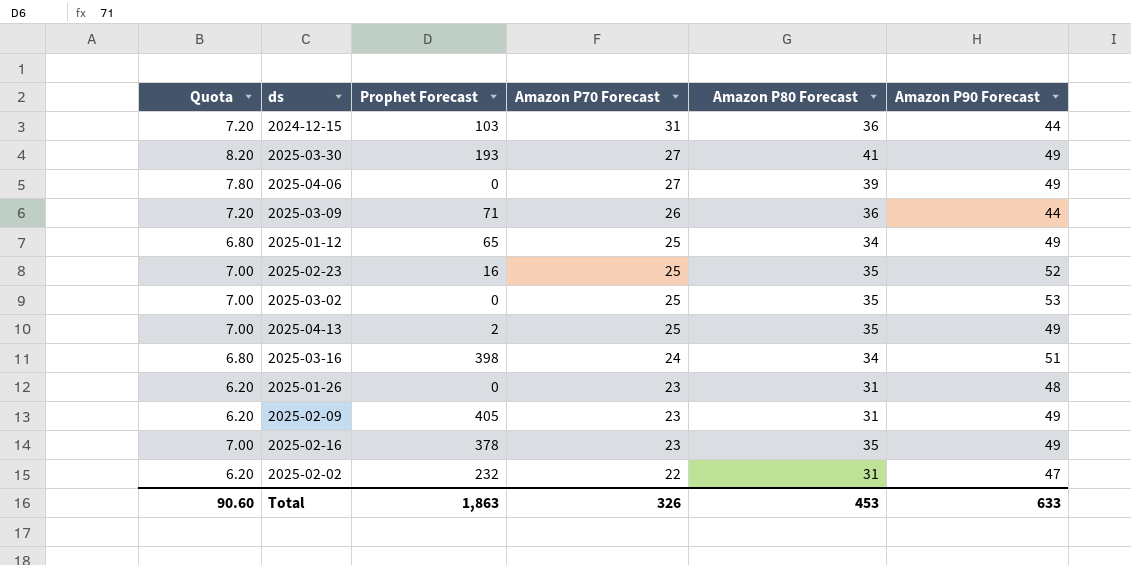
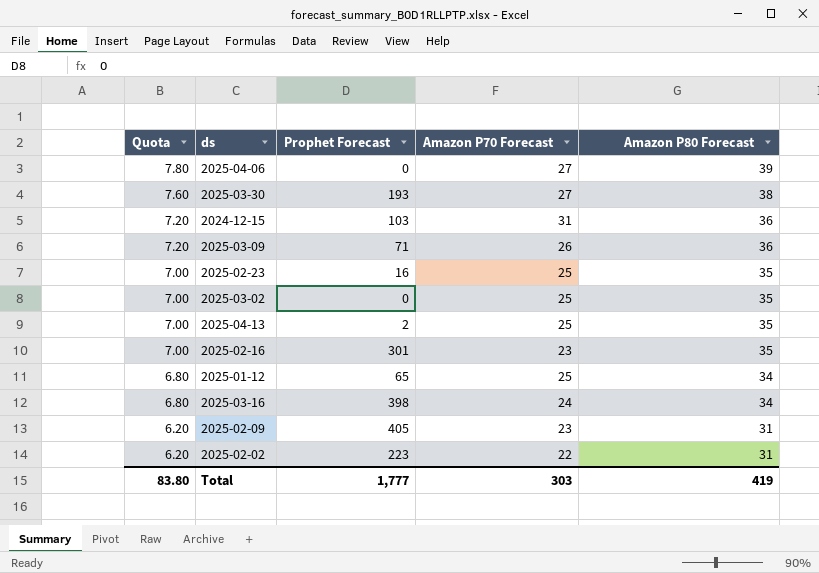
row order: Amazon P70 Forecast descending -> Quota descending
column Amazon P90 Forecast | position: 6 -> none
row 2025-01-26: 6.20 | 0 | 23 | 31 | 48 -> none
2025-03-30 | Quota: 8.20 -> 7.60
2025-03-30 | Amazon P80 Forecast: 41 -> 38
2025-02-16 | Prophet Forecast: 378 -> 301
2025-02-02 | Prophet Forecast: 232 -> 223
Total | Quota: 90.60 -> 83.80
Total | Prophet Forecast: 1,863 -> 1,777
Total | Amazon P70 Forecast: 326 -> 303
Total | Amazon P80 Forecast: 453 -> 419

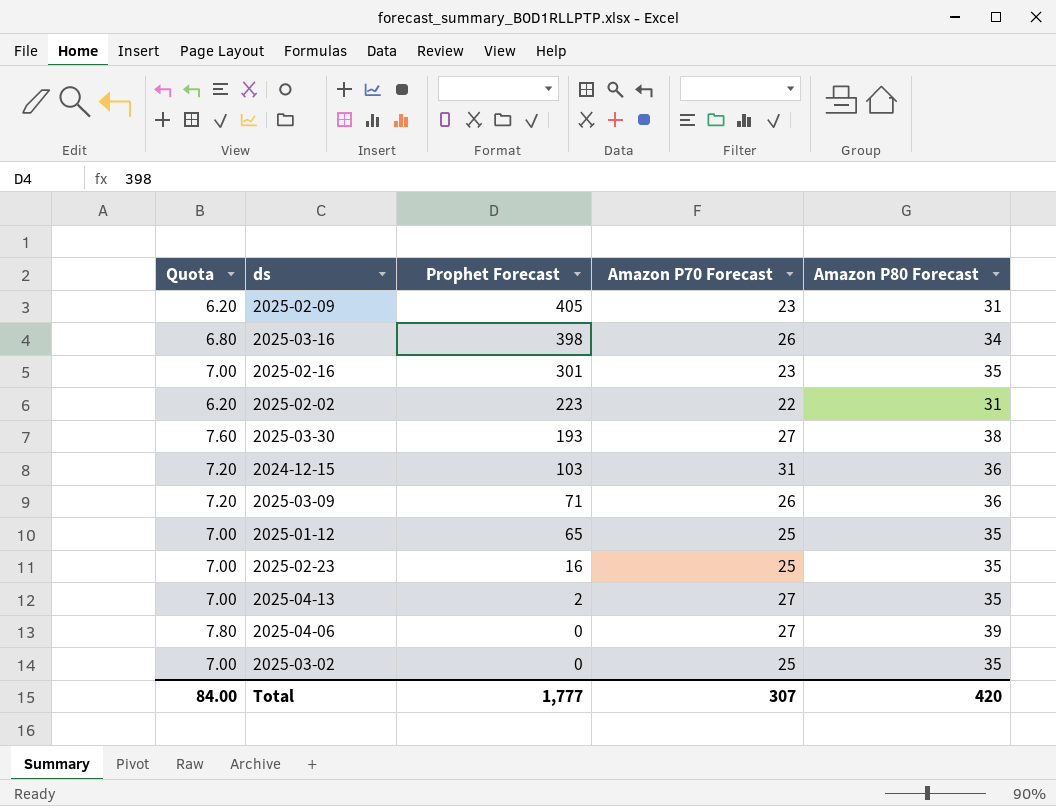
row order: Quota descending -> Prophet Forecast descending
2025-03-16 | Amazon P70 Forecast: 24 -> 26
2025-01-12 | Quota: 6.80 -> 7.00
2025-01-12 | Amazon P80 Forecast: 34 -> 35
2025-04-13 | Amazon P70 Forecast: 25 -> 27
Total | Quota: 83.80 -> 84.00
Total | Amazon P70 Forecast: 303 -> 307
Total | Amazon P80 Forecast: 419 -> 420

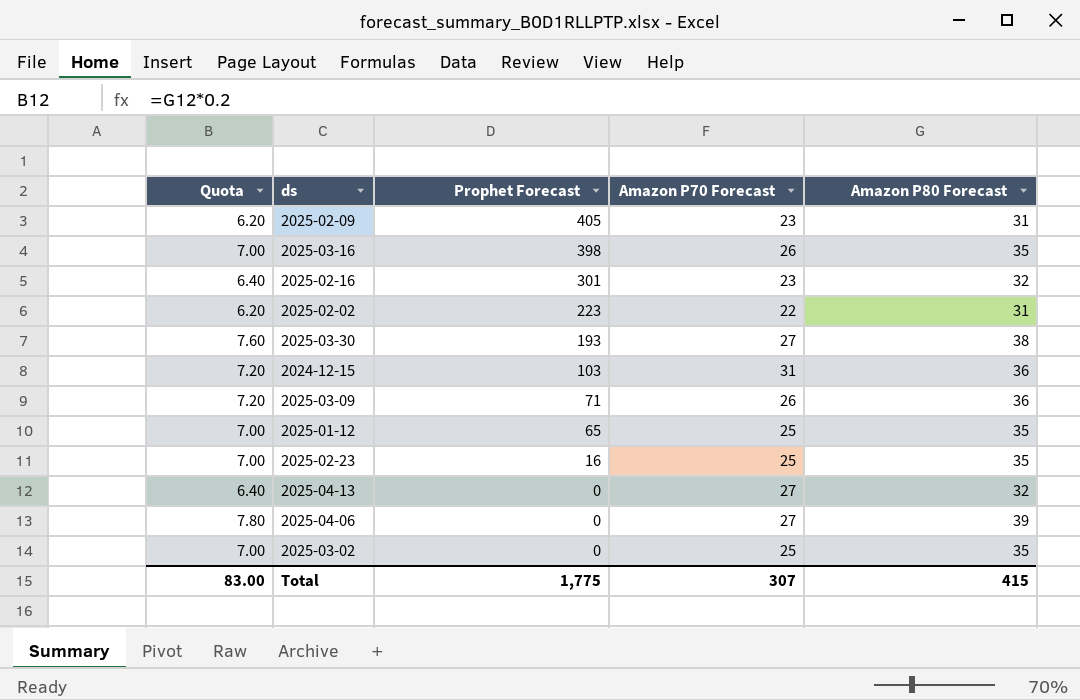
2025-03-16 | Quota: 6.80 -> 7.00
2025-03-16 | Amazon P80 Forecast: 34 -> 35
2025-02-16 | Quota: 7.00 -> 6.40
2025-02-16 | Amazon P80 Forecast: 35 -> 32
2025-04-13 | Quota: 7.00 -> 6.40
2025-04-13 | Prophet Forecast: 2 -> 0
2025-04-13 | Amazon P80 Forecast: 35 -> 32
Total | Quota: 84.00 -> 83.00
Total | Prophet Forecast: 1,777 -> 1,775
Total | Amazon P80 Forecast: 420 -> 415

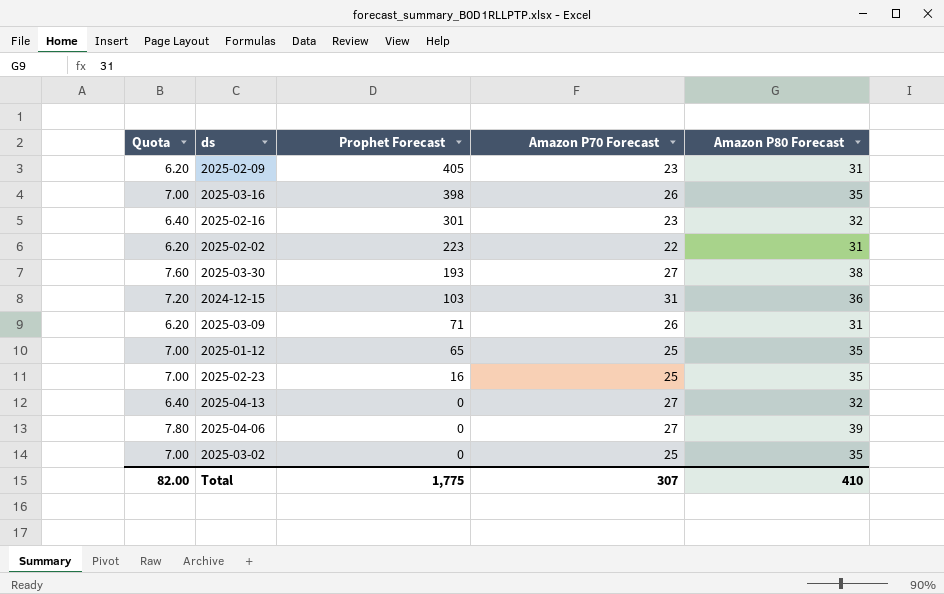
2025-03-09 | Quota: 7.20 -> 6.20
2025-03-09 | Amazon P80 Forecast: 36 -> 31
Total | Quota: 83.00 -> 82.00
Total | Amazon P80 Forecast: 415 -> 410

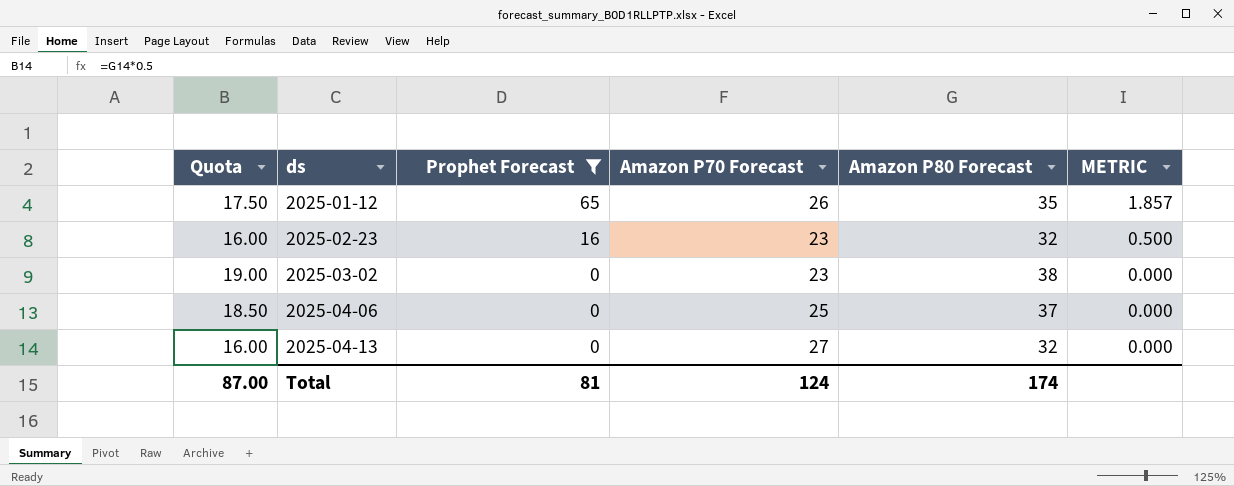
filter: none -> Prophet Forecast <= 65
row order: Prophet Forecast descending -> ds ascending
column Quota | formula: [Amazon P80 Forecast] * 0.2 -> [Amazon P80 Forecast] * 0.5
column METRIC | formula: none -> [Prophet Forecast] / [Amazon P80 Forecast]
2025-01-12 | Amazon P70 Forecast: 25 -> 26
2025-02-23 | Amazon P70 Forecast: 25 -> 23
2025-02-23 | Amazon P80 Forecast: 35 -> 32
2025-03-02 | Amazon P70 Forecast: 25 -> 23
2025-03-02 | Amazon P80 Forecast: 35 -> 38
2025-04-06 | Amazon P70 Forecast: 27 -> 25
2025-04-06 | Amazon P80 Forecast: 39 -> 37
Total | Quota: 82.00 -> 87.00
Total | Prophet Forecast: 1,775 -> 81
Total | Amazon P70 Forecast: 307 -> 124
Total | Amazon P80 Forecast: 410 -> 174

